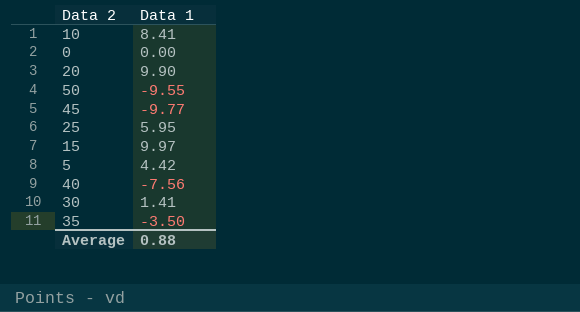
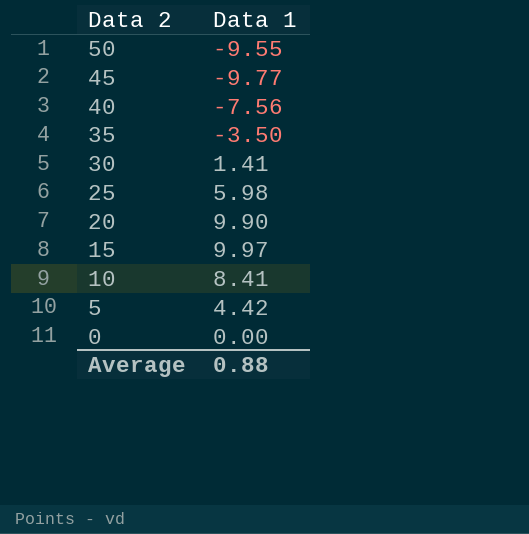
row order: none -> Data 2 descending
25 | Data 1: 5.95 -> 5.98

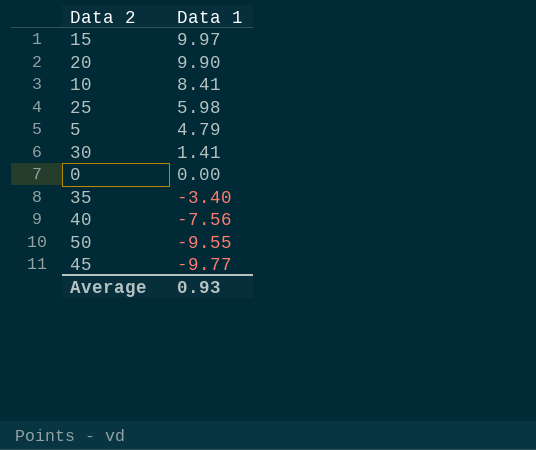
row order: Data 2 descending -> Data 1 descending
5 | Data 1: 4.42 -> 4.79
35 | Data 1: -3.50 -> -3.40
Average | Data 1: 0.88 -> 0.93

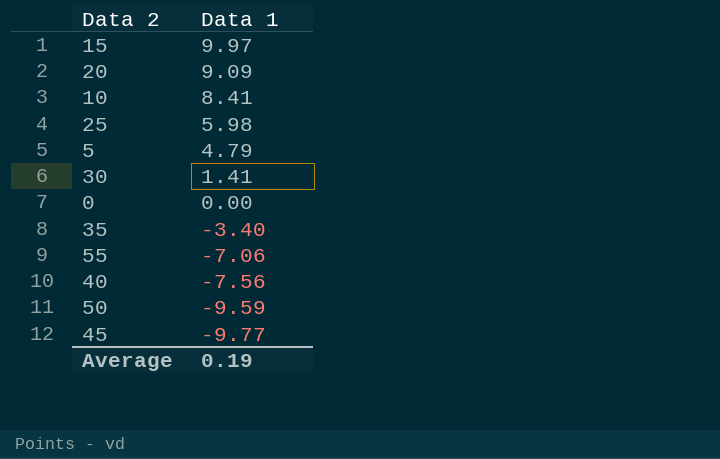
20 | Data 1: 9.90 -> 9.09
row 55: none -> -7.06
50 | Data 1: -9.55 -> -9.59
Average | Data 1: 0.93 -> 0.19

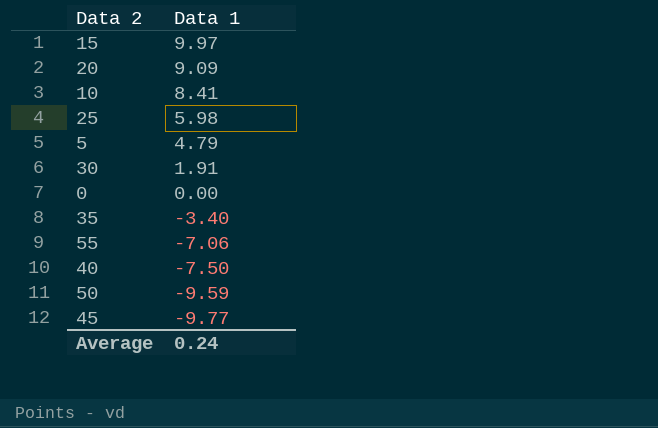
30 | Data 1: 1.41 -> 1.91
40 | Data 1: -7.56 -> -7.50
Average | Data 1: 0.19 -> 0.24

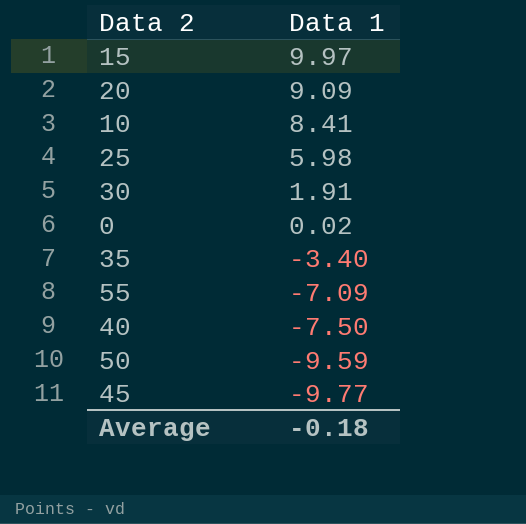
row 5: 4.79 -> none
0 | Data 1: 0.00 -> 0.02
55 | Data 1: -7.06 -> -7.09
Average | Data 1: 0.24 -> -0.18

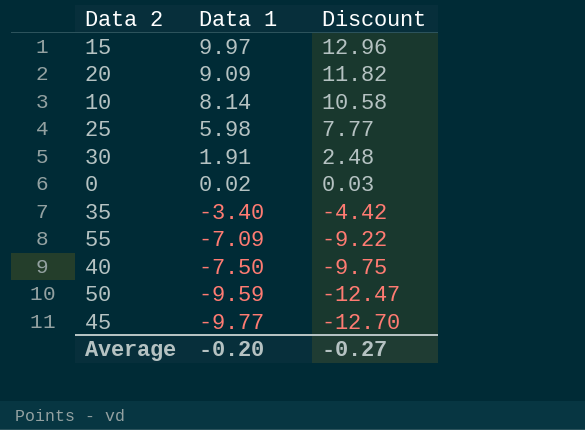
column Discount | formula: none -> [Data 1] * 1.3
10 | Data 1: 8.41 -> 8.14
Average | Data 1: -0.18 -> -0.20

